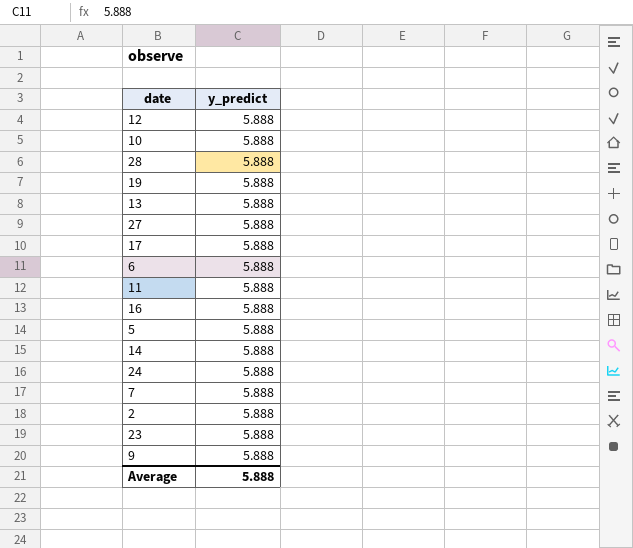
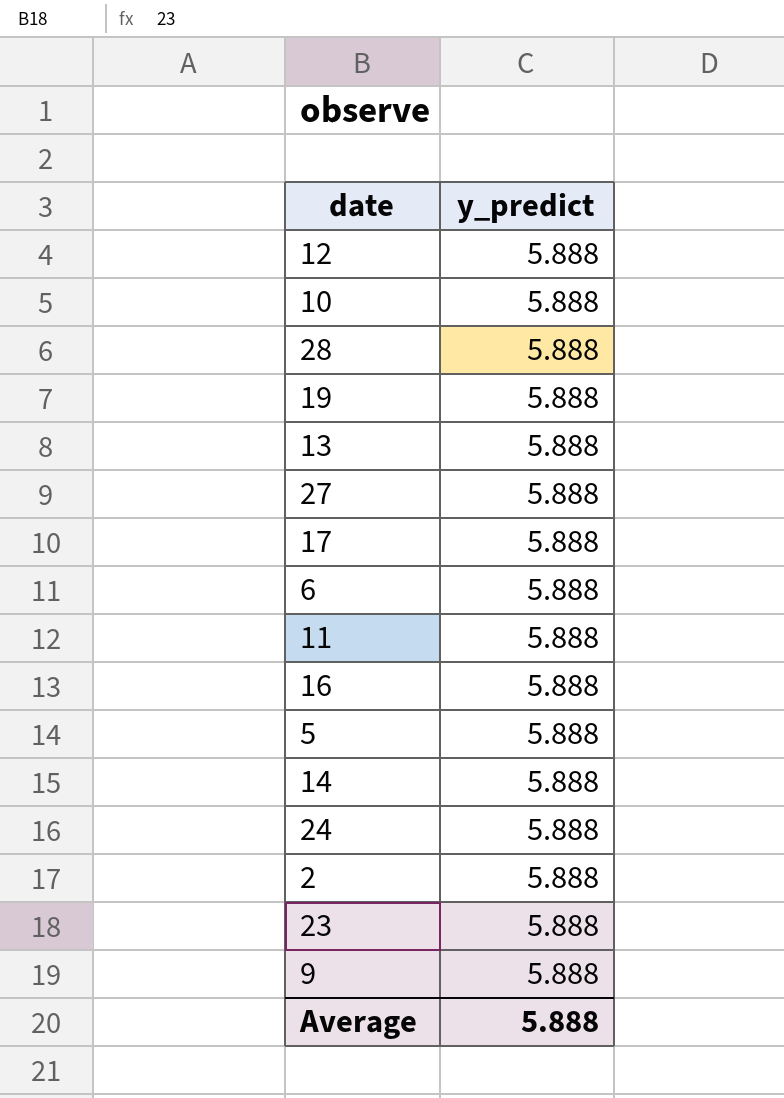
row 7: 5.888 -> none

